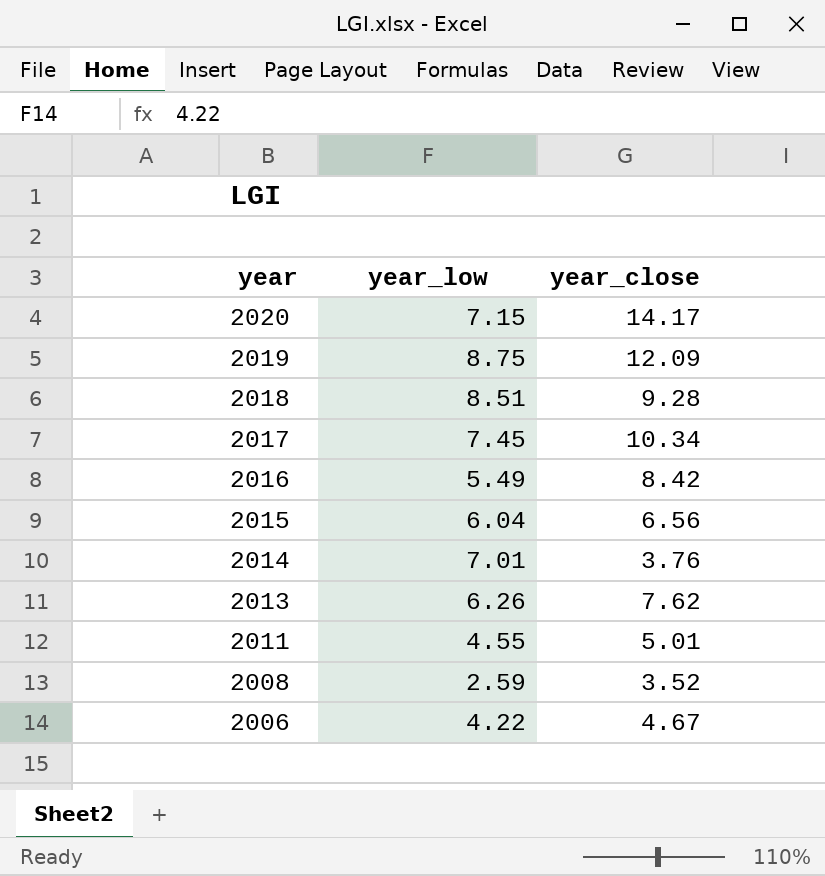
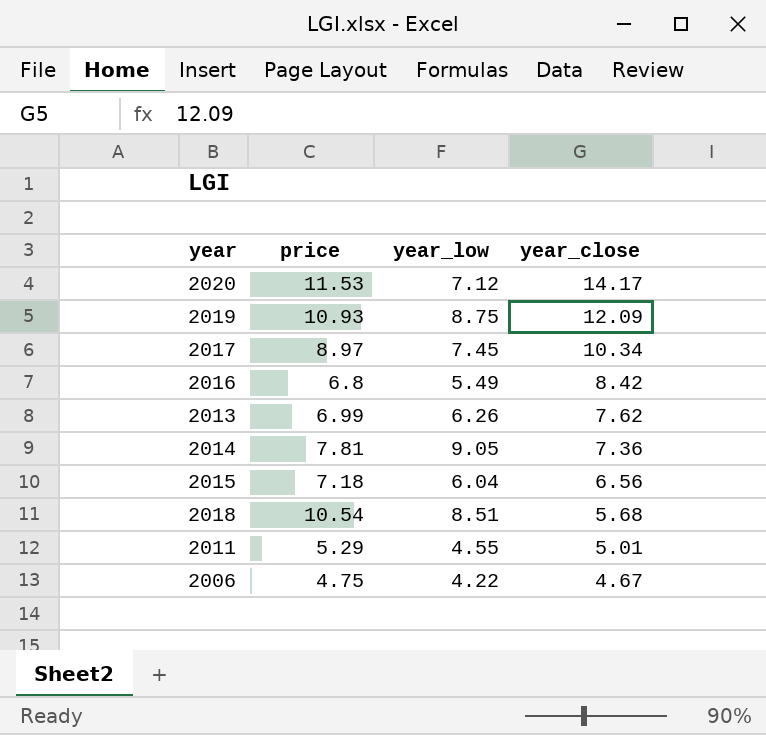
row order: year descending -> year_close descending
column price | position: none -> 2
row 2008: 2.59 | 3.52 -> none
2020 | year_low: 7.15 -> 7.12
2014 | year_low: 7.01 -> 9.05
2014 | year_close: 3.76 -> 7.36
2018 | year_close: 9.28 -> 5.68

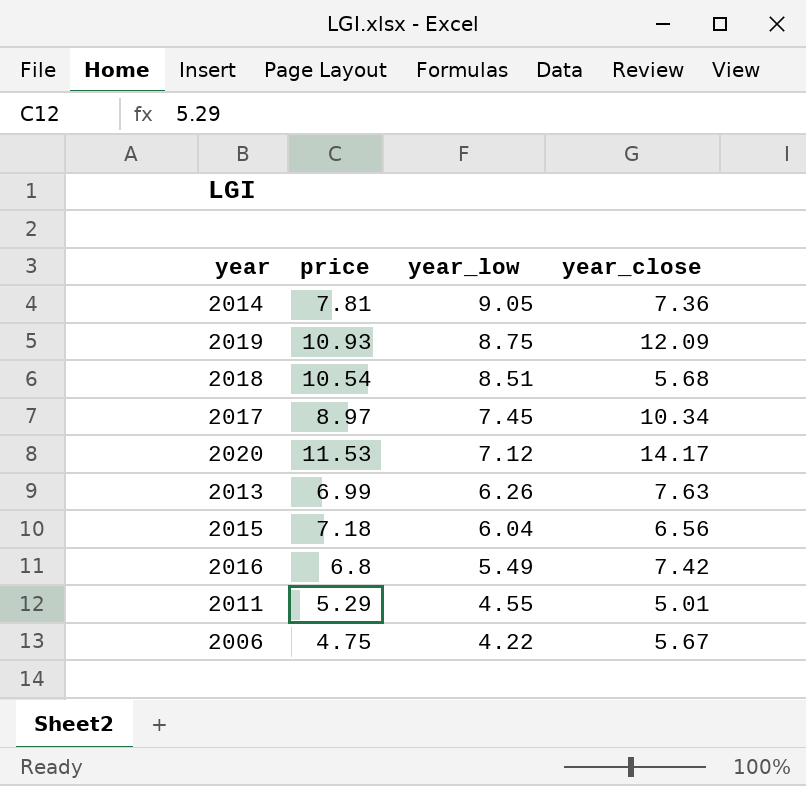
row order: year_close descending -> year_low descending
2013 | year_close: 7.62 -> 7.63
2016 | year_close: 8.42 -> 7.42
2006 | year_close: 4.67 -> 5.67

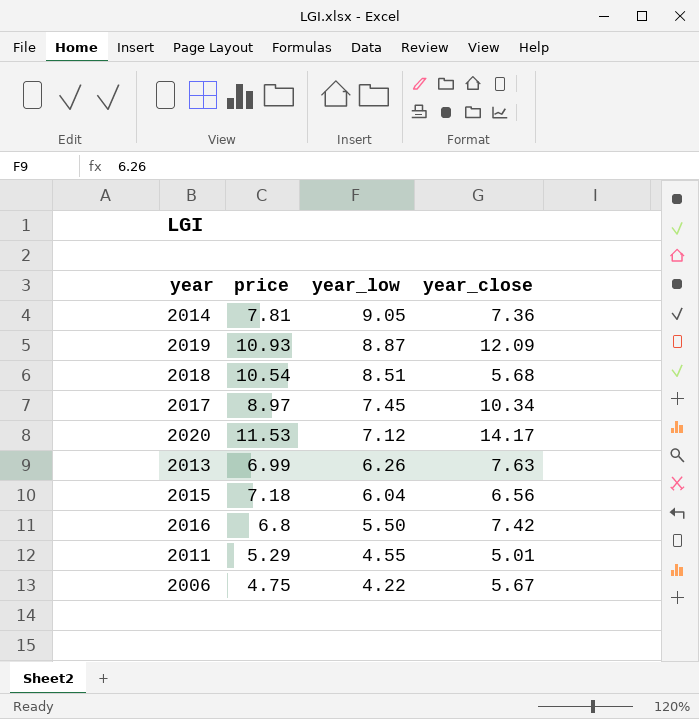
2019 | year_low: 8.75 -> 8.87
2016 | year_low: 5.49 -> 5.50

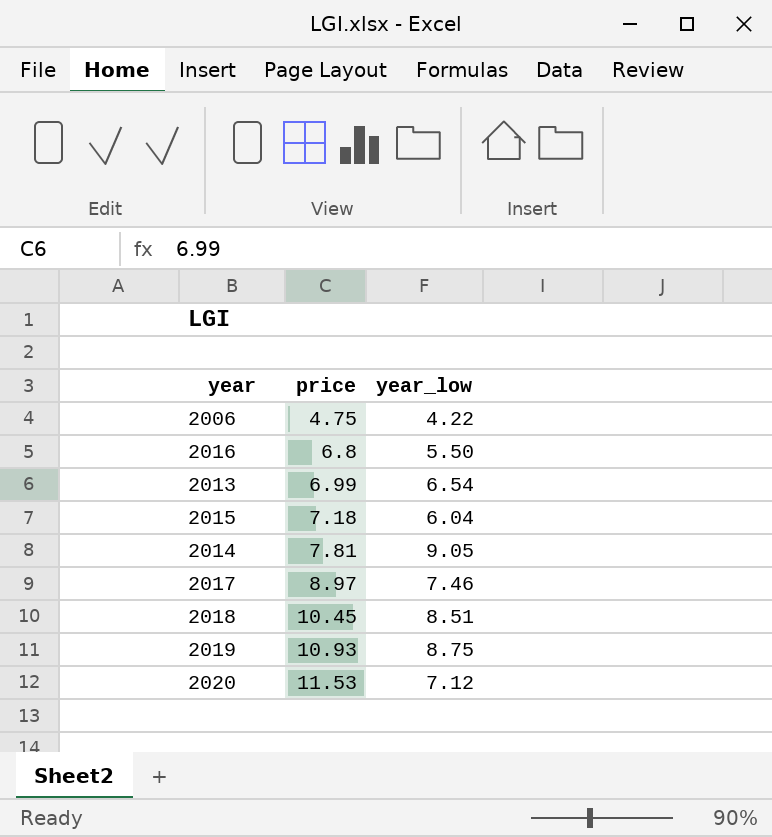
row order: year_low descending -> price ascending
column year_close | position: 4 -> none
row 2011: 5.29 | 4.55 | 5.01 -> none
2013 | year_low: 6.26 -> 6.54
2017 | year_low: 7.45 -> 7.46
2018 | price: 10.54 -> 10.45
2019 | year_low: 8.87 -> 8.75

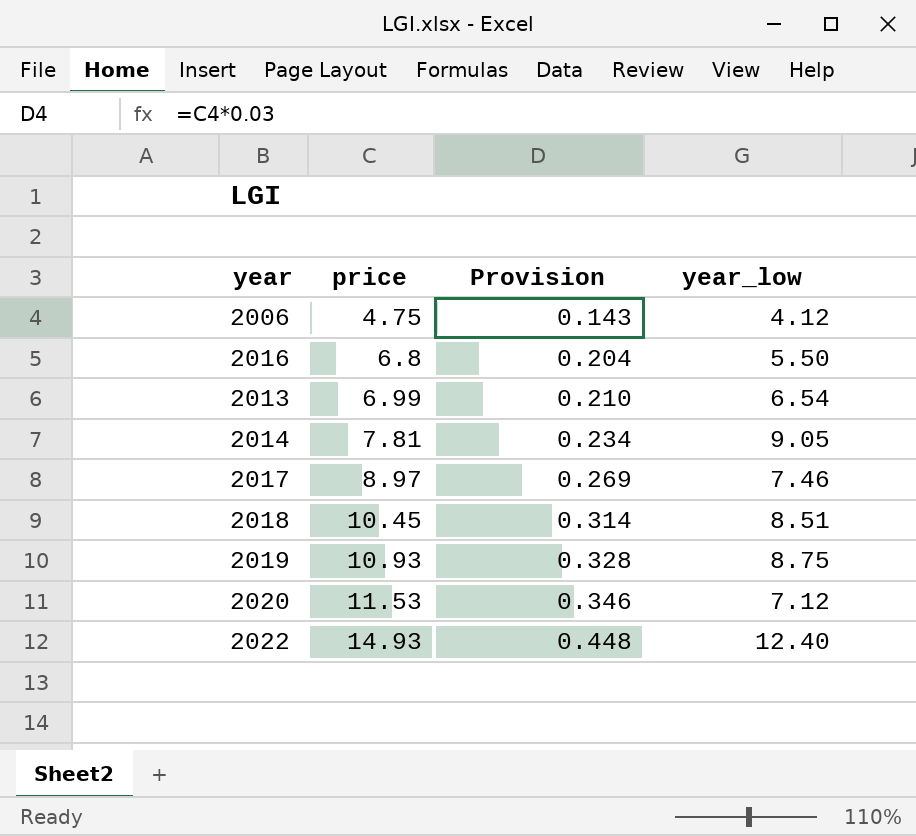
column Provision | formula: none -> [price] * 0.03
row 2015: 7.18 | 6.04 -> none
2006 | year_low: 4.22 -> 4.12
row 2022: none -> 14.93 | 0.448 | 12.40

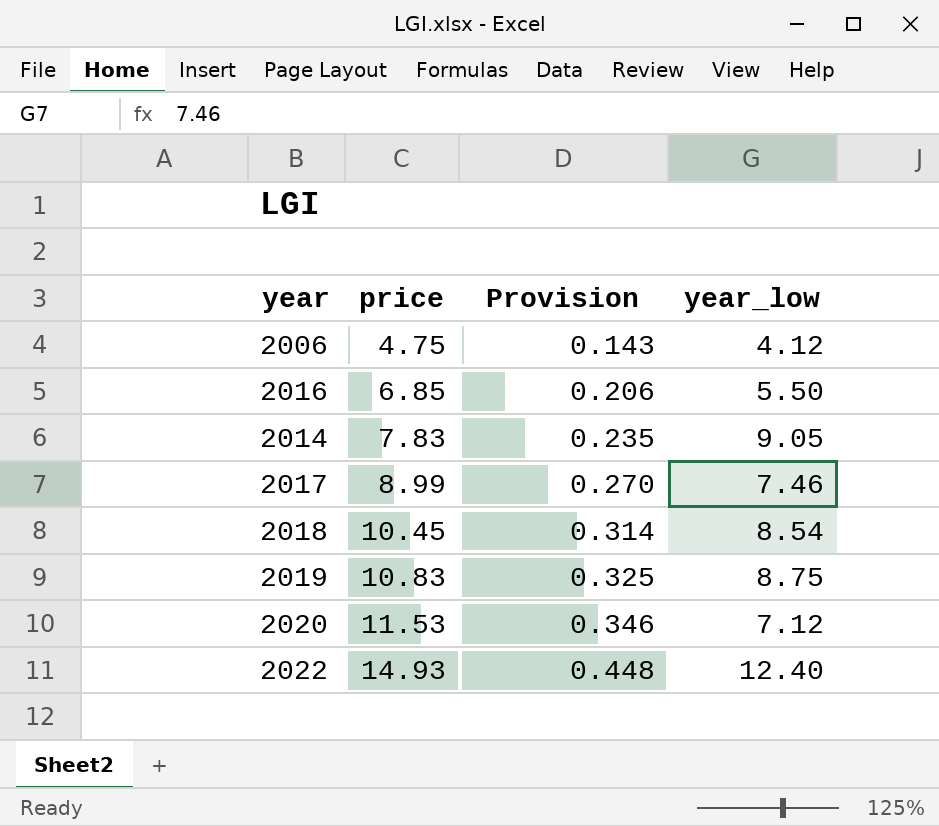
row 2013: 6.99 | 0.210 | 6.54 -> none
2016 | price: 6.8 -> 6.85
2016 | Provision: 0.204 -> 0.206
2014 | price: 7.81 -> 7.83
2014 | Provision: 0.234 -> 0.235
2017 | price: 8.97 -> 8.99
2017 | Provision: 0.269 -> 0.270
2018 | year_low: 8.51 -> 8.54
2019 | price: 10.93 -> 10.83
2019 | Provision: 0.328 -> 0.325

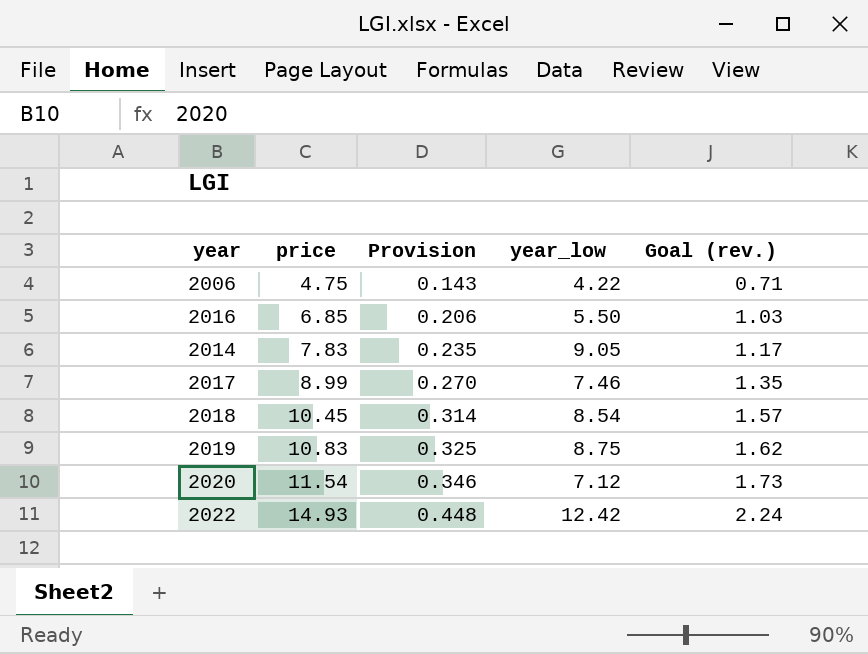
column Goal (rev.) | formula: none -> [price] * 0.15
2006 | year_low: 4.12 -> 4.22
2020 | price: 11.53 -> 11.54
2022 | year_low: 12.40 -> 12.42

